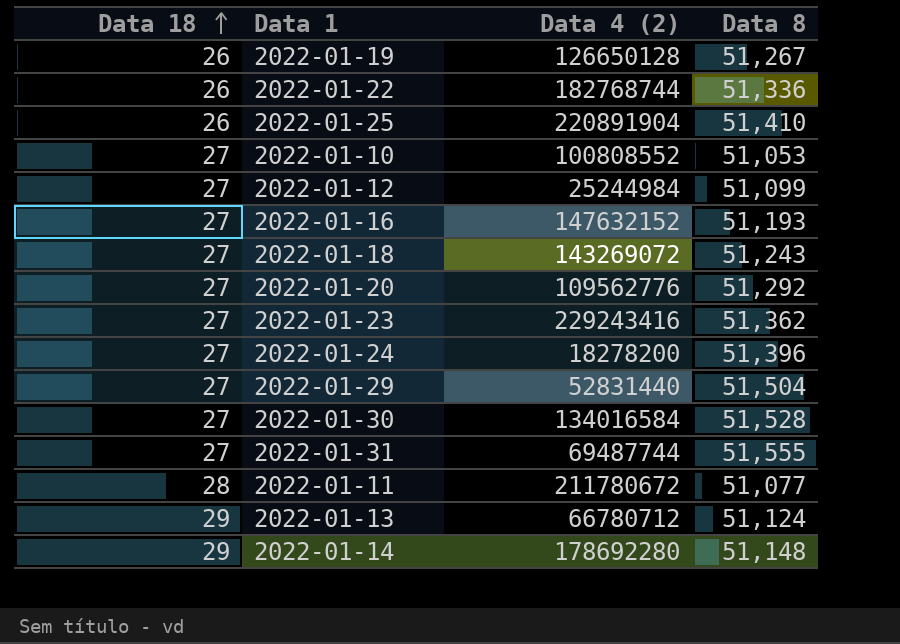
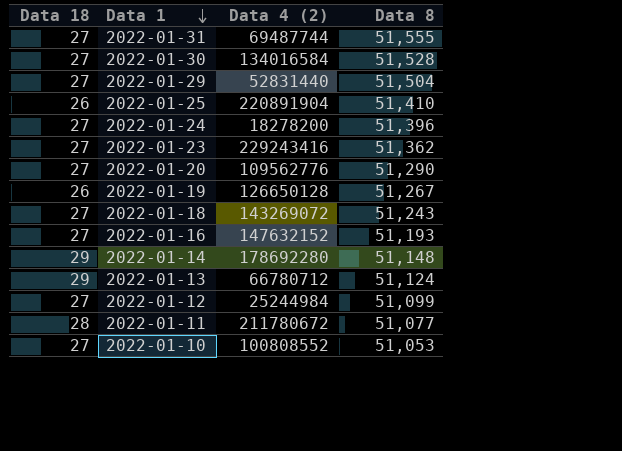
row order: Data 18 ascending -> Data 1 descending
row 2022-01-22: 26 | 182768744 | 51,336 -> none
2022-01-20 | Data 8: 51,292 -> 51,290

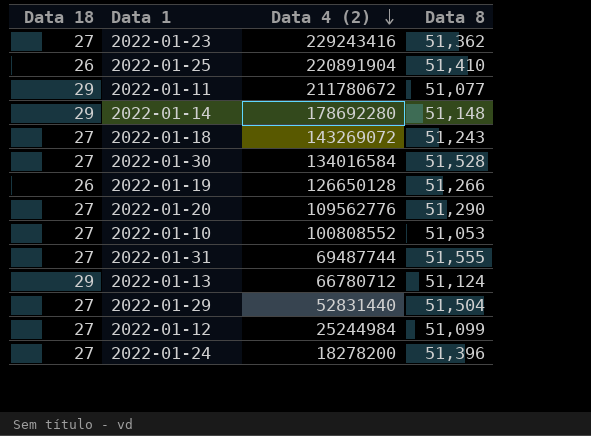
row order: Data 1 descending -> Data 4 (2) descending
row 2022-01-16: 27 | 147632152 | 51,193 -> none
2022-01-11 | Data 18: 28 -> 29
2022-01-19 | Data 8: 51,267 -> 51,266

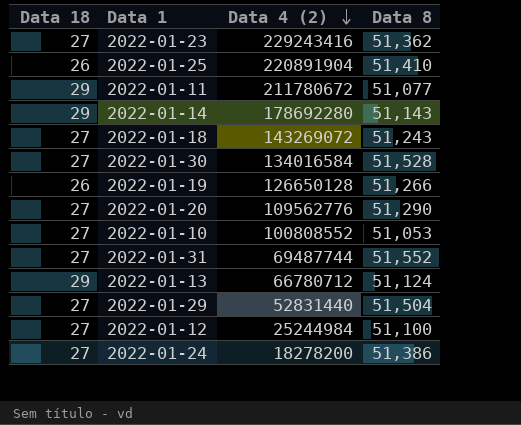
2022-01-14 | Data 8: 51,148 -> 51,143
2022-01-31 | Data 8: 51,555 -> 51,552
2022-01-12 | Data 8: 51,099 -> 51,100
2022-01-24 | Data 8: 51,396 -> 51,386

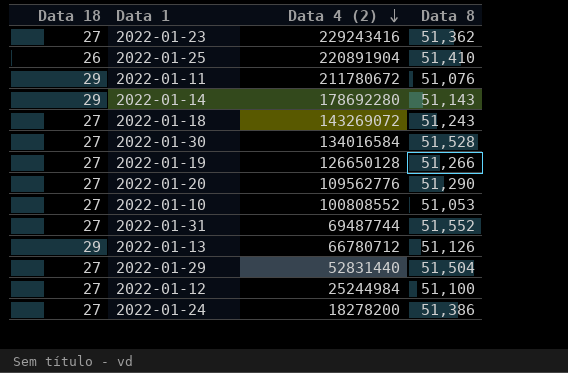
2022-01-11 | Data 8: 51,077 -> 51,076
2022-01-19 | Data 18: 26 -> 27
2022-01-13 | Data 8: 51,124 -> 51,126

